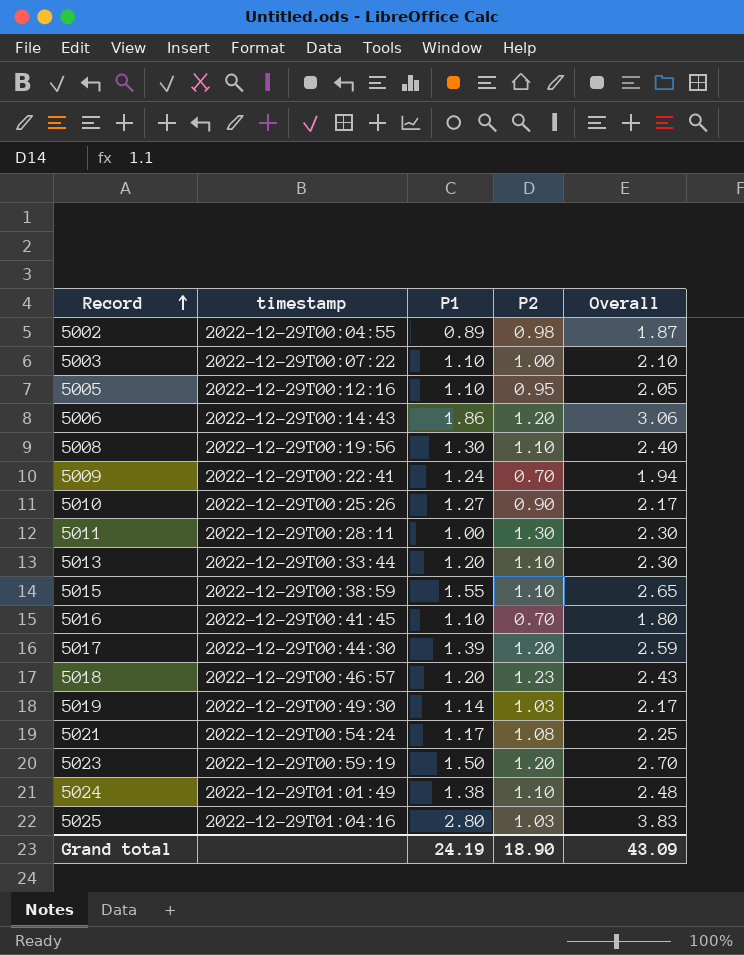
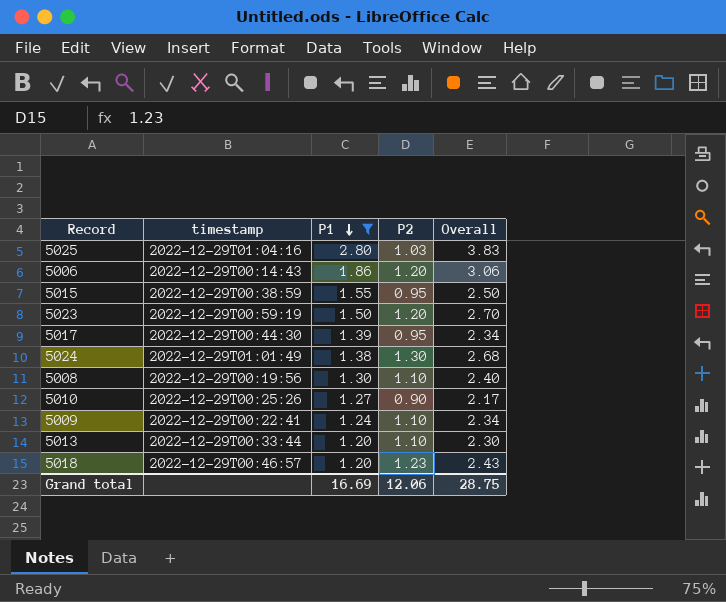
filter: none -> P1 >= 1.20
row order: Record ascending -> P1 descending
5015 | P2: 1.10 -> 0.95
5015 | Overall: 2.65 -> 2.50
5017 | P2: 1.20 -> 0.95
5017 | Overall: 2.59 -> 2.34
5024 | P2: 1.10 -> 1.30
5024 | Overall: 2.48 -> 2.68
5009 | P2: 0.70 -> 1.10
5009 | Overall: 1.94 -> 2.34
Grand total | P1: 24.19 -> 16.69
Grand total | P2: 18.90 -> 12.06
Grand total | Overall: 43.09 -> 28.75

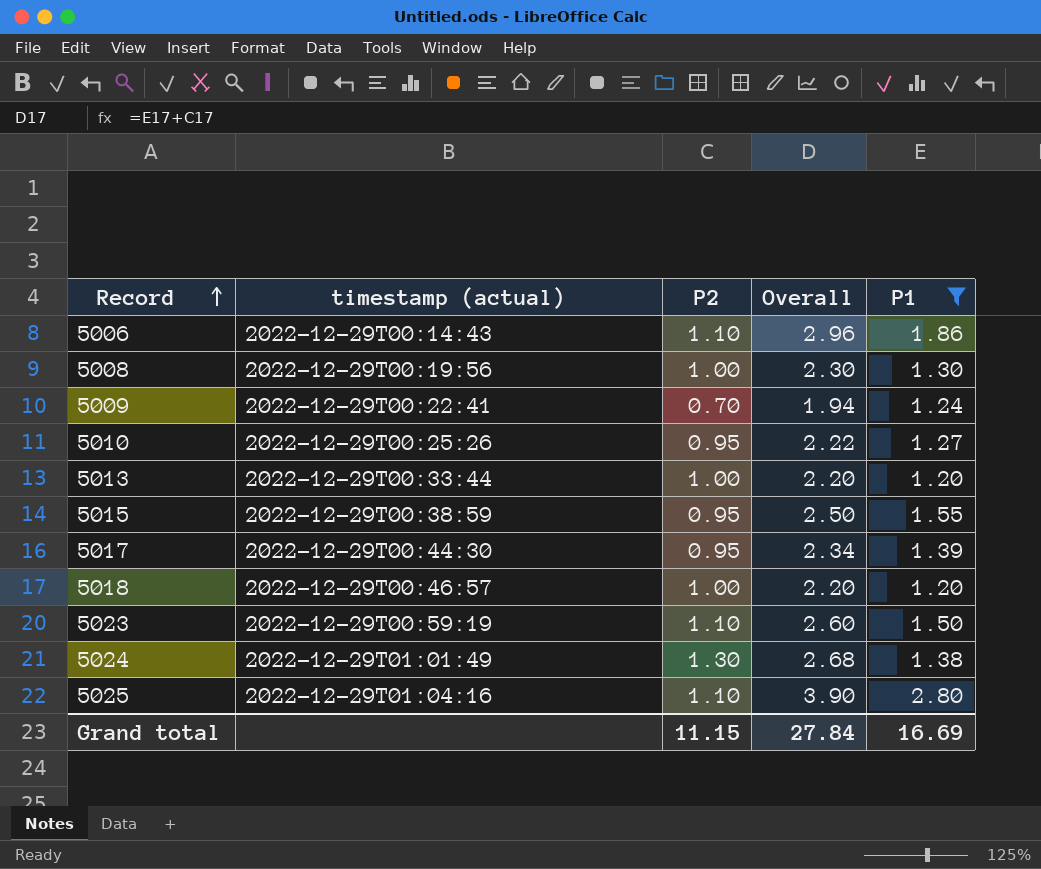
row order: P1 descending -> Record ascending
column name: timestamp -> timestamp (actual)
column P1 | position: 3 -> 5
5006 | P2: 1.20 -> 1.10
5006 | Overall: 3.06 -> 2.96
5008 | P2: 1.10 -> 1.00
5008 | Overall: 2.40 -> 2.30
5009 | P2: 1.10 -> 0.70
5009 | Overall: 2.34 -> 1.94
5010 | P2: 0.90 -> 0.95
5010 | Overall: 2.17 -> 2.22
5013 | P2: 1.10 -> 1.00
5013 | Overall: 2.30 -> 2.20
5018 | P2: 1.23 -> 1.00
5018 | Overall: 2.43 -> 2.20
5023 | P2: 1.20 -> 1.10
5023 | Overall: 2.70 -> 2.60
5025 | P2: 1.03 -> 1.10
5025 | Overall: 3.83 -> 3.90
Grand total | P2: 12.06 -> 11.15
Grand total | Overall: 28.75 -> 27.84

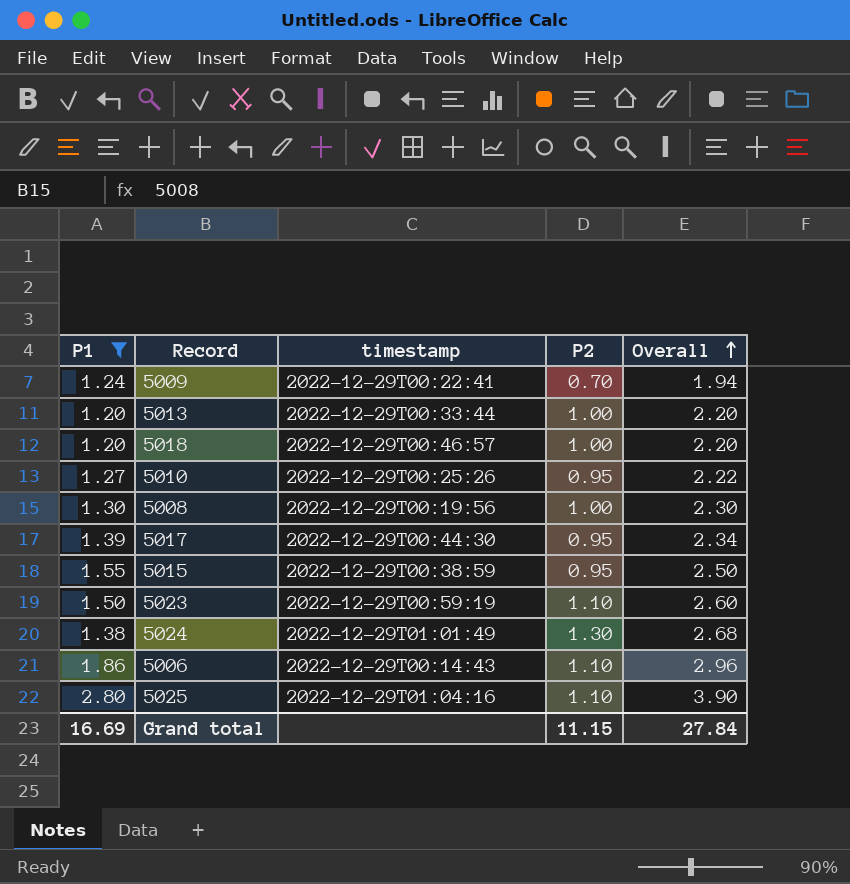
row order: Record ascending -> Overall ascending
column P1 | position: 5 -> 1
column name: timestamp (actual) -> timestamp

